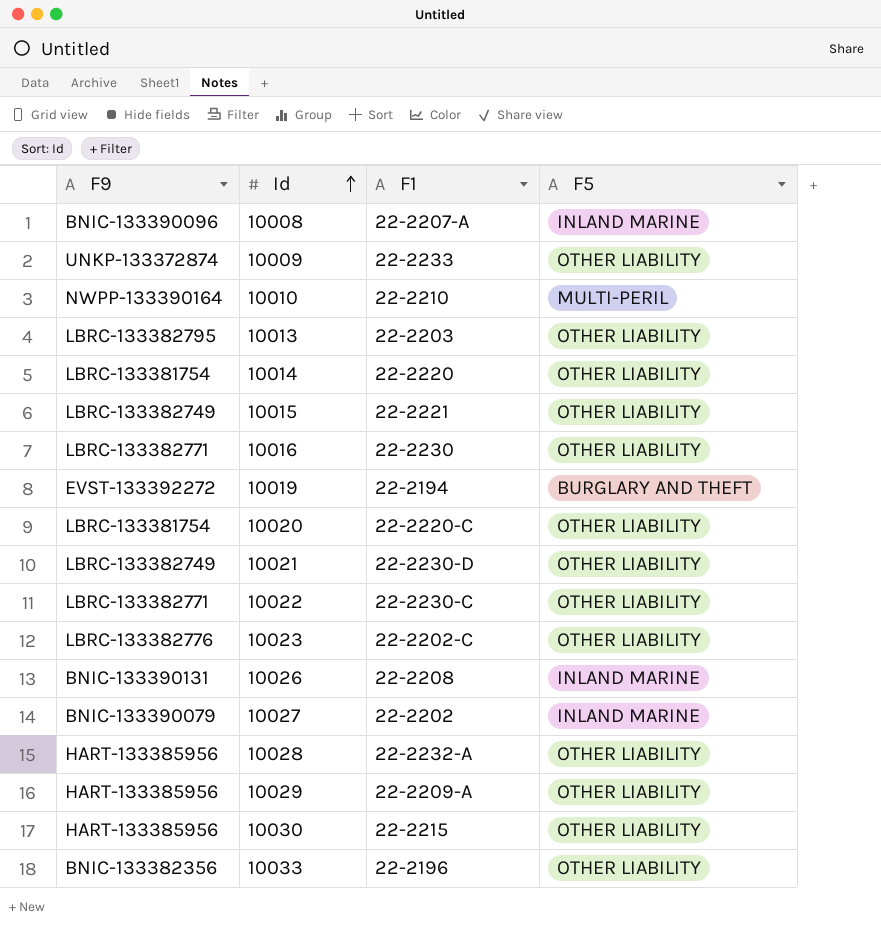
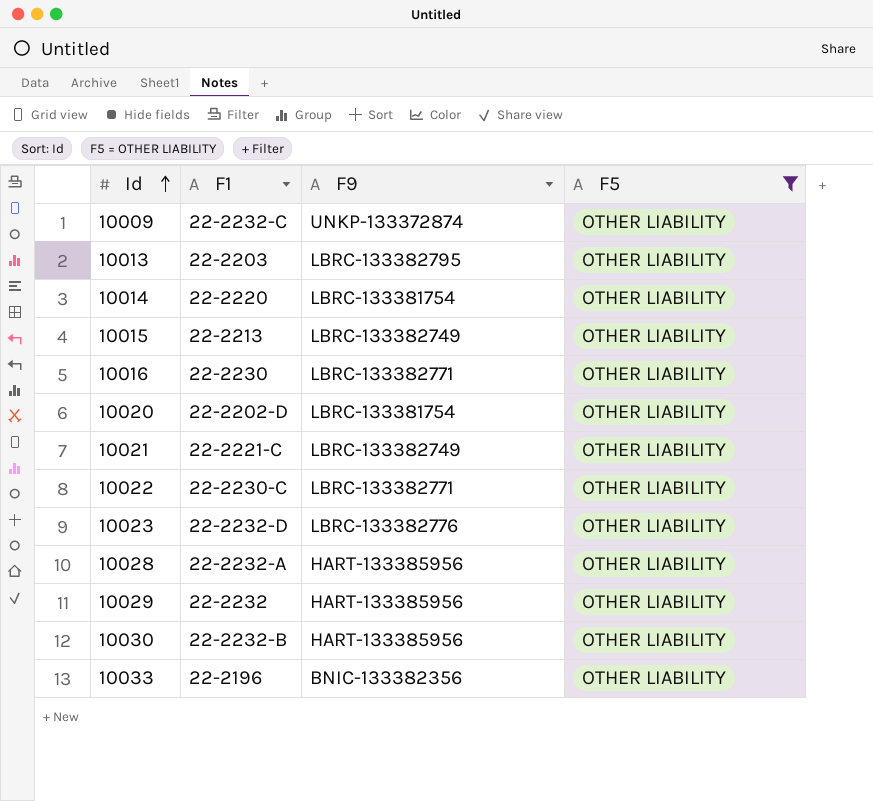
filter: none -> F5 = OTHER LIABILITY
column F9 | position: 1 -> 3
10009 | F1: 22-2233 -> 22-2232-C
10015 | F1: 22-2221 -> 22-2213
10020 | F1: 22-2220-C -> 22-2202-D
10021 | F1: 22-2230-D -> 22-2221-C
10023 | F1: 22-2202-C -> 22-2232-D
10029 | F1: 22-2209-A -> 22-2232
10030 | F1: 22-2215 -> 22-2232-B

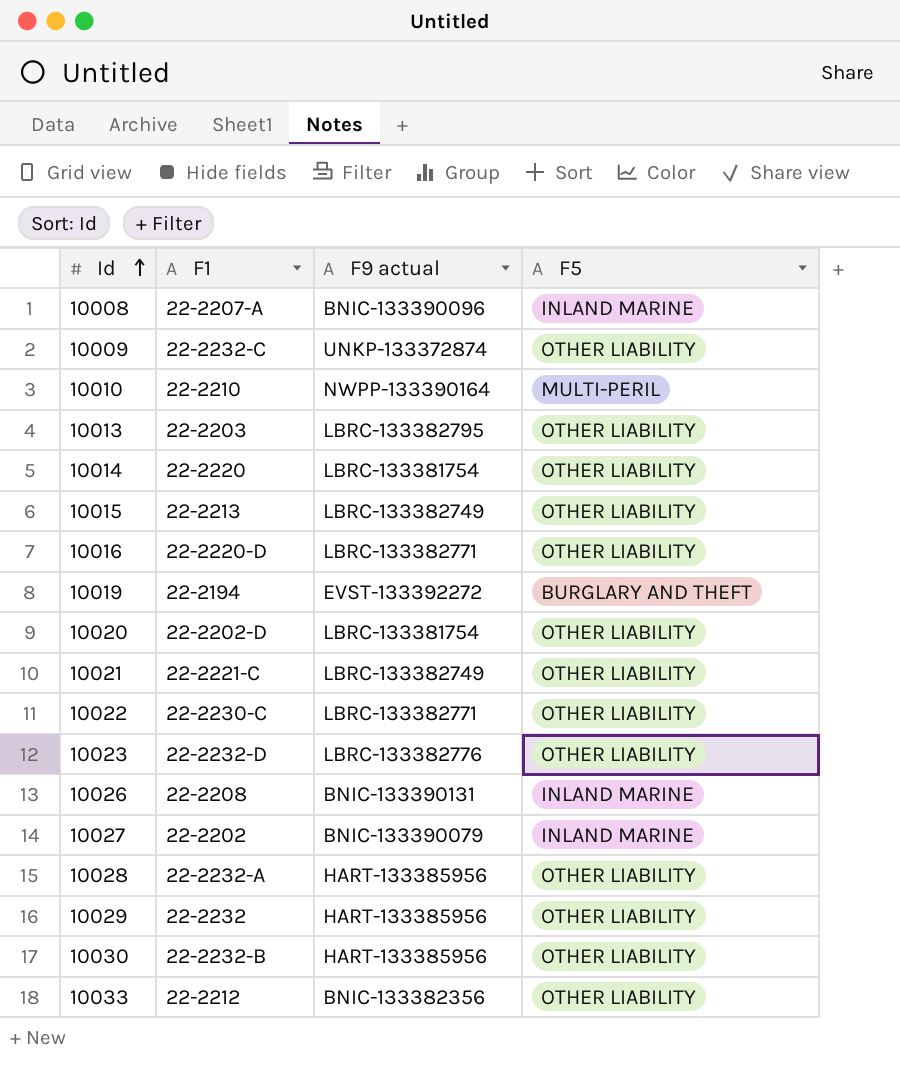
filter: F5 = OTHER LIABILITY -> none
column name: F9 -> F9 actual
10016 | F1: 22-2230 -> 22-2220-D
10033 | F1: 22-2196 -> 22-2212

